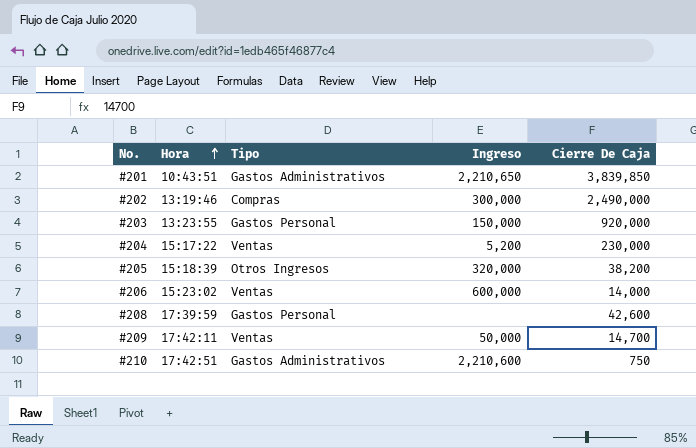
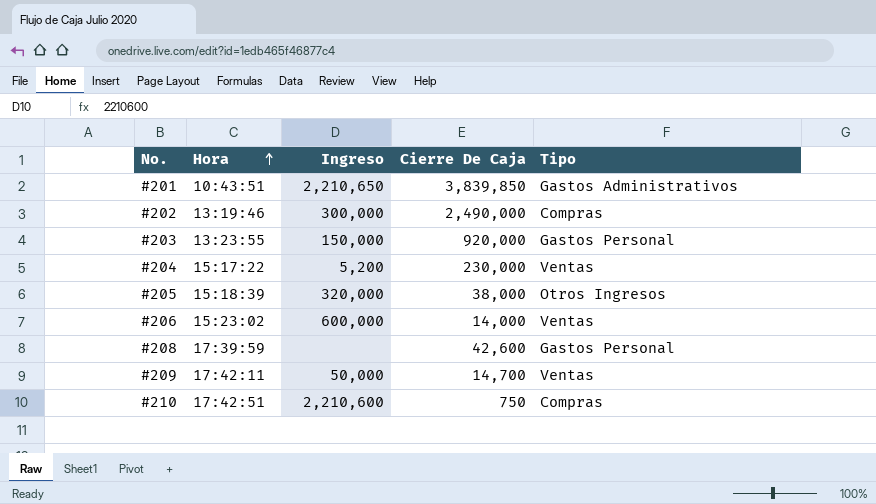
column Tipo | position: 3 -> 5
#205 | Cierre De Caja: 38,200 -> 38,000
#210 | Tipo: Gastos Administrativos -> Compras

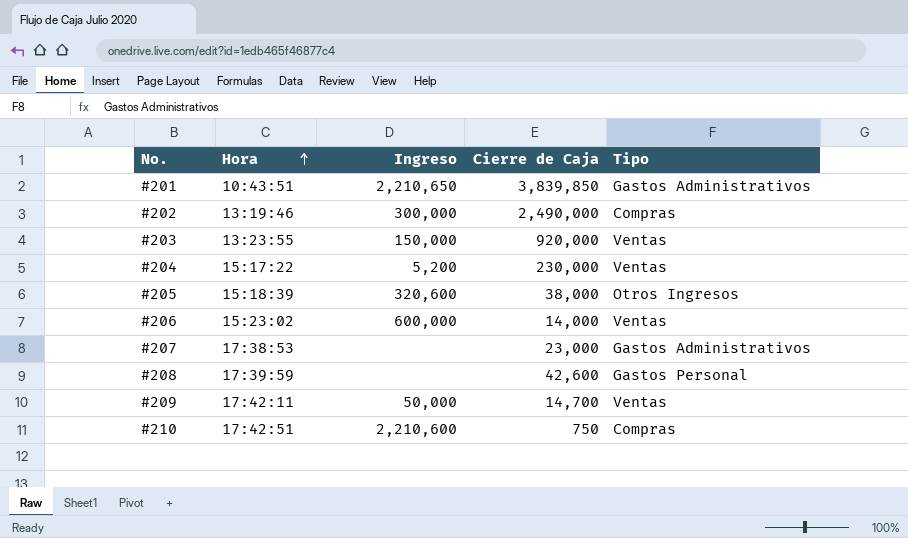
column name: Cierre De Caja -> Cierre de Caja
#203 | Tipo: Gastos Personal -> Ventas
#205 | Ingreso: 320,000 -> 320,600
row #207: none -> 17:38:53 | none | 23,000 | Gastos Administrativos

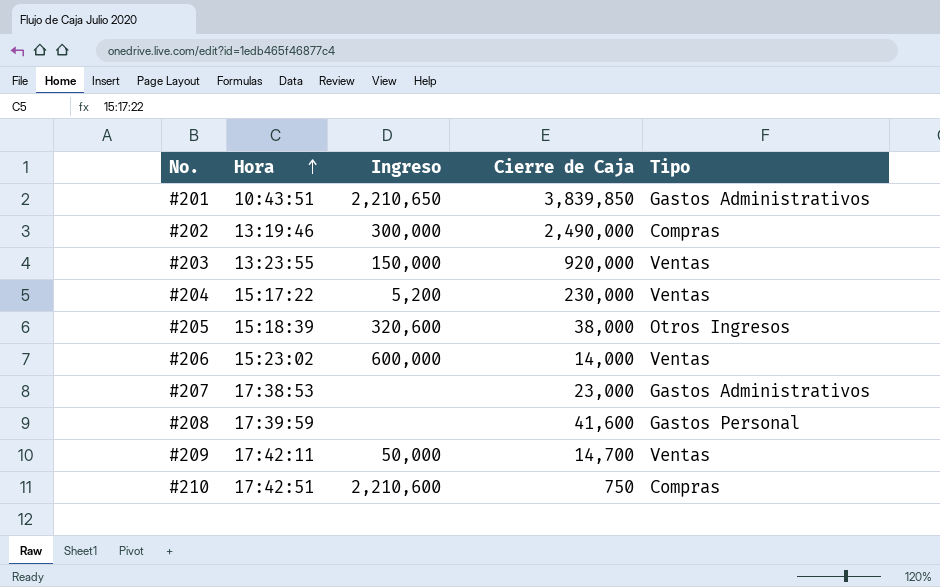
#208 | Cierre de Caja: 42,600 -> 41,600

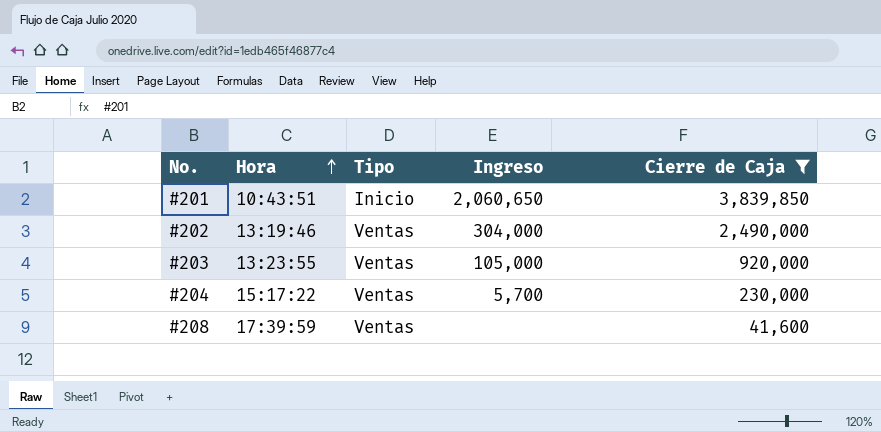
filter: none -> Cierre de Caja >= 41,600
column Tipo | position: 5 -> 3
#201 | Tipo: Gastos Administrativos -> Inicio
#201 | Ingreso: 2,210,650 -> 2,060,650
#202 | Tipo: Compras -> Ventas
#202 | Ingreso: 300,000 -> 304,000
#203 | Ingreso: 150,000 -> 105,000
#204 | Ingreso: 5,200 -> 5,700
#208 | Tipo: Gastos Personal -> Ventas

